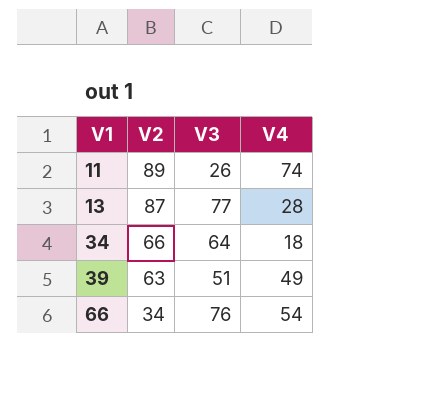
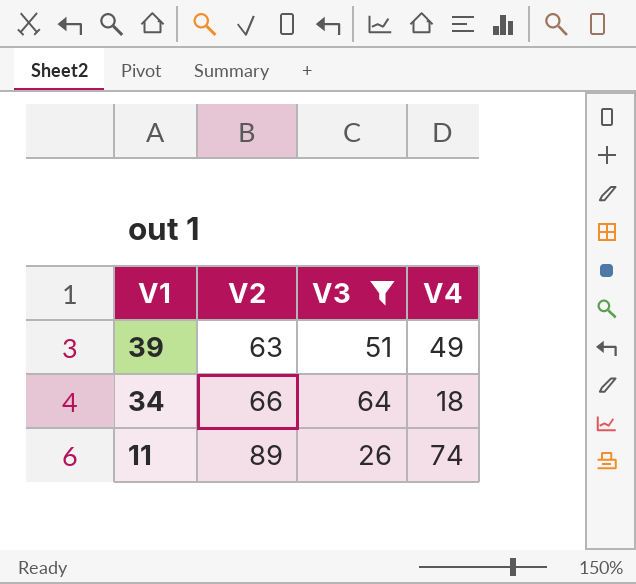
filter: none -> V3 <= 64
row order: V1 ascending -> V1 descending

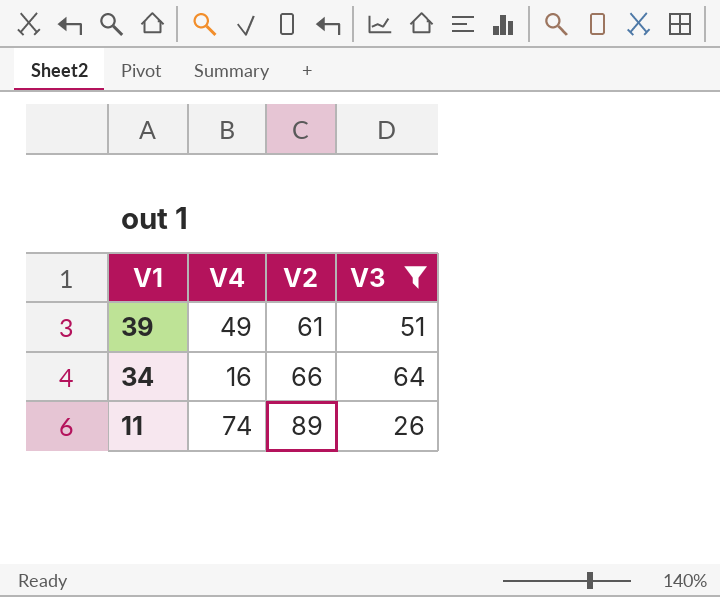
column V4 | position: 4 -> 2
39 | V2: 63 -> 61
34 | V4: 18 -> 16

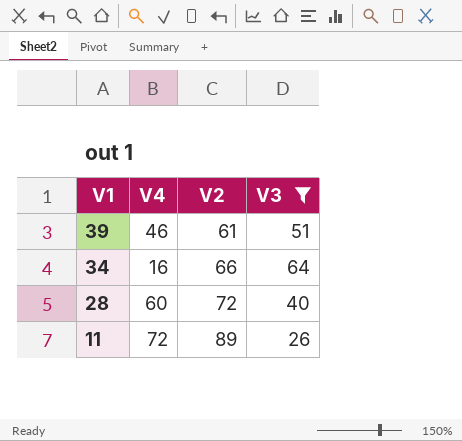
39 | V4: 49 -> 46
row 28: none -> 60 | 72 | 40
11 | V4: 74 -> 72

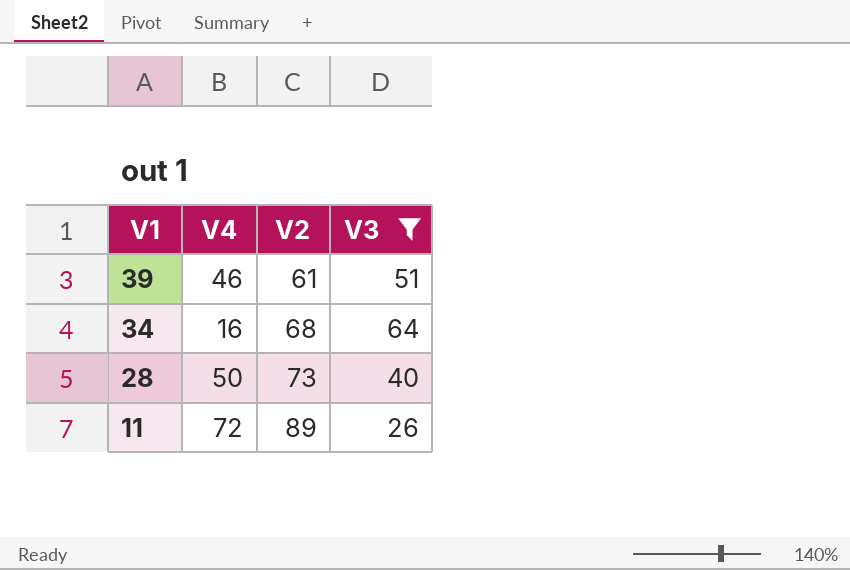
34 | V2: 66 -> 68
28 | V4: 60 -> 50
28 | V2: 72 -> 73

